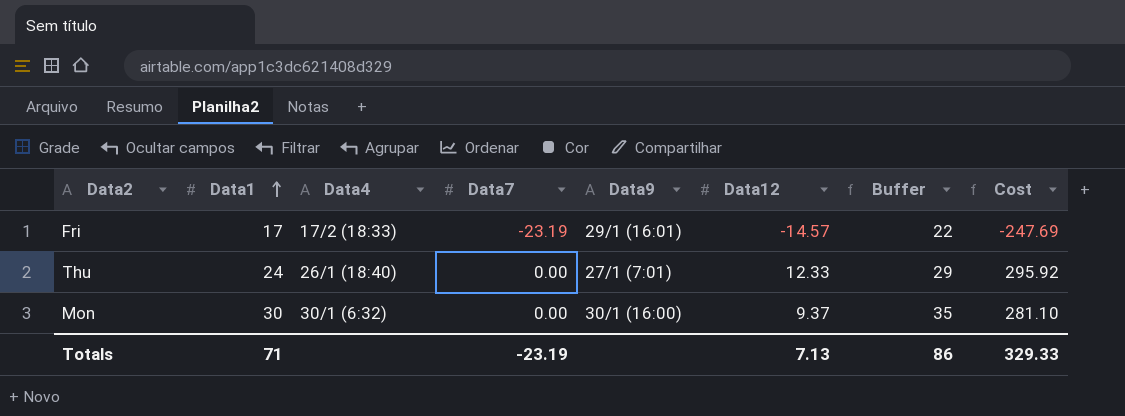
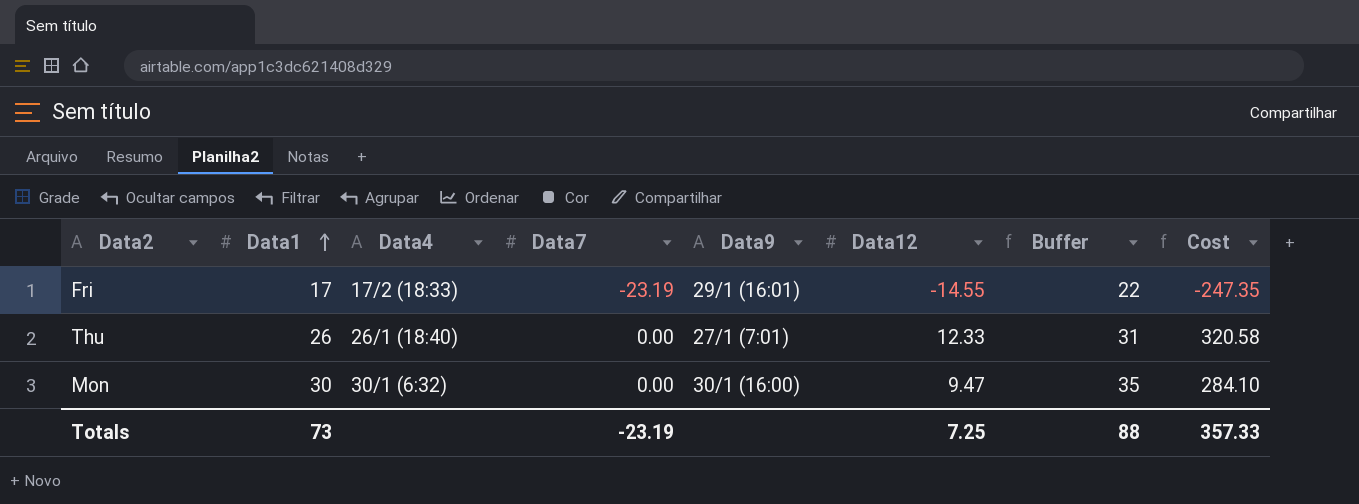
Fri | Data12: -14.57 -> -14.55
Fri | Cost: -247.69 -> -247.35
Thu | Data1: 24 -> 26
Thu | Buffer: 29 -> 31
Thu | Cost: 295.92 -> 320.58
Mon | Data12: 9.37 -> 9.47
Mon | Cost: 281.10 -> 284.10
Totals | Data1: 71 -> 73
Totals | Data12: 7.13 -> 7.25
Totals | Buffer: 86 -> 88
Totals | Cost: 329.33 -> 357.33

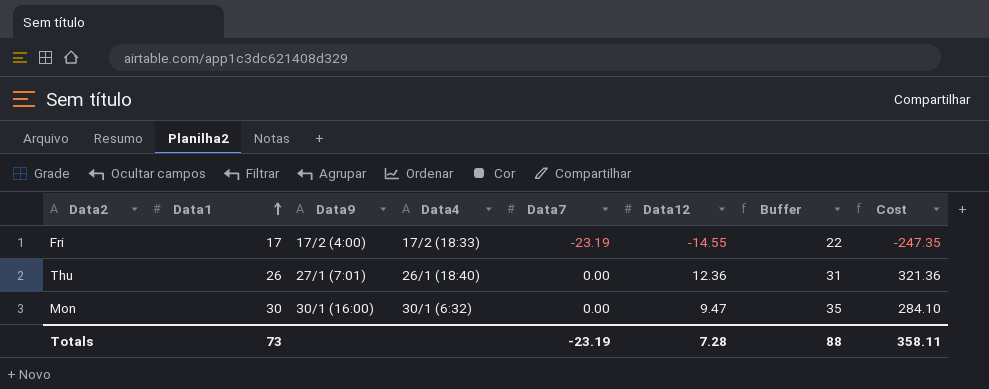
column Data9 | position: 5 -> 3
Fri | Data9: 29/1 (16:01) -> 17/2 (4:00)
Thu | Data12: 12.33 -> 12.36
Thu | Cost: 320.58 -> 321.36
Totals | Data12: 7.25 -> 7.28
Totals | Cost: 357.33 -> 358.11

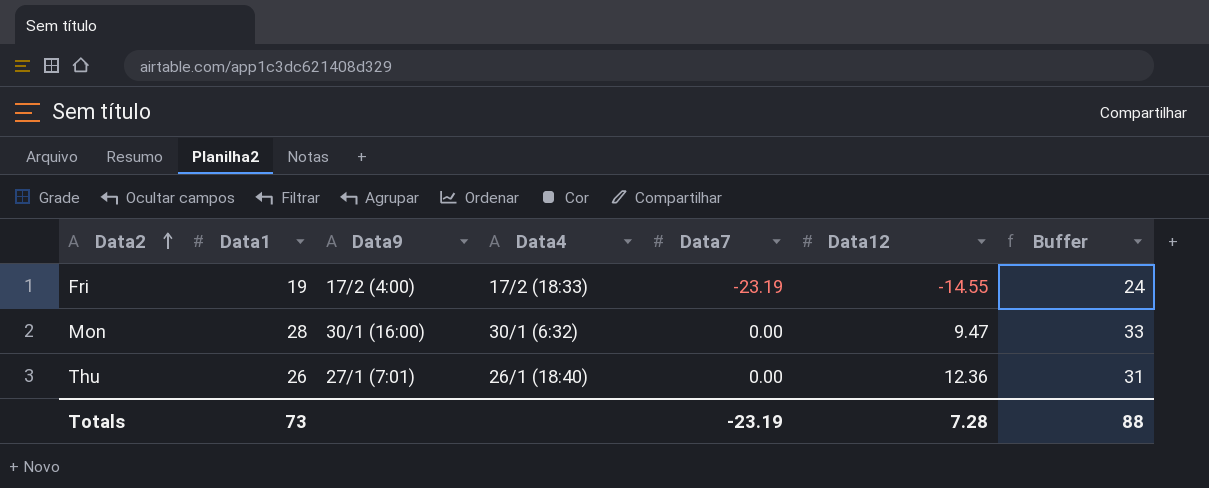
row order: Data1 ascending -> Data2 ascending
column Cost | formula: [Data1] * [Data12] -> none
Fri | Data1: 17 -> 19
Fri | Buffer: 22 -> 24
Mon | Data1: 30 -> 28
Mon | Buffer: 35 -> 33

